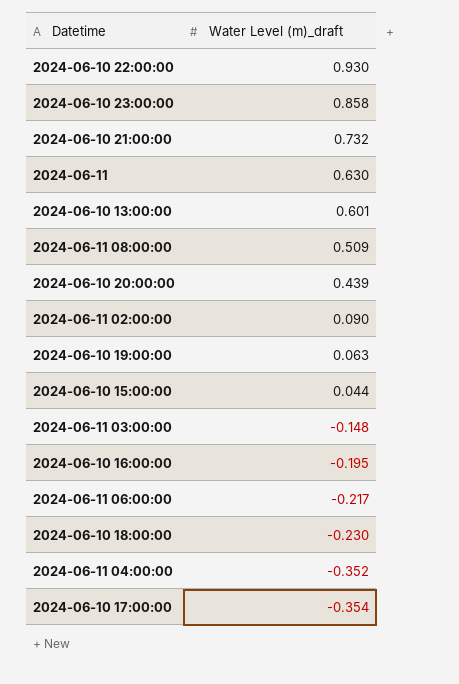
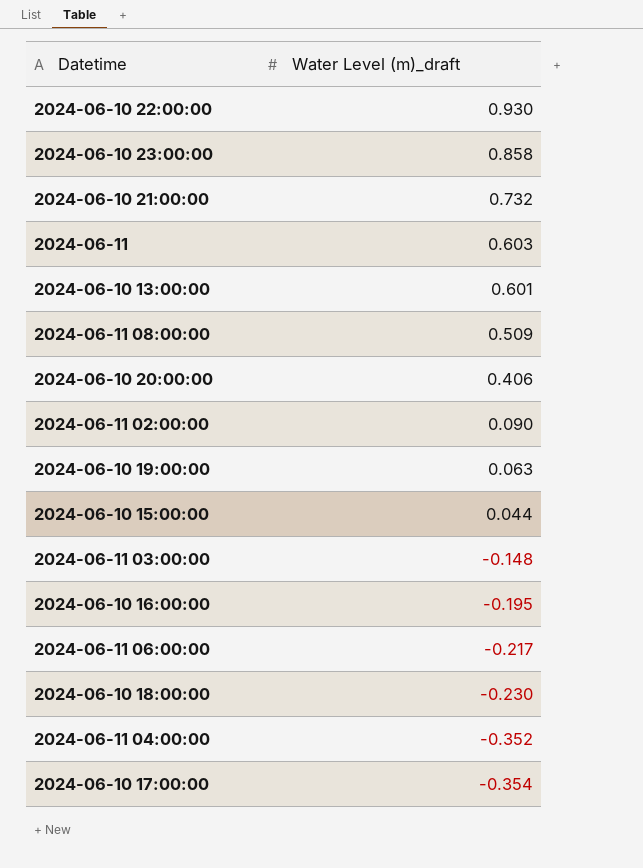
2024-06-11 | Water Level (m)_draft: 0.630 -> 0.603
2024-06-10 20:00:00 | Water Level (m)_draft: 0.439 -> 0.406

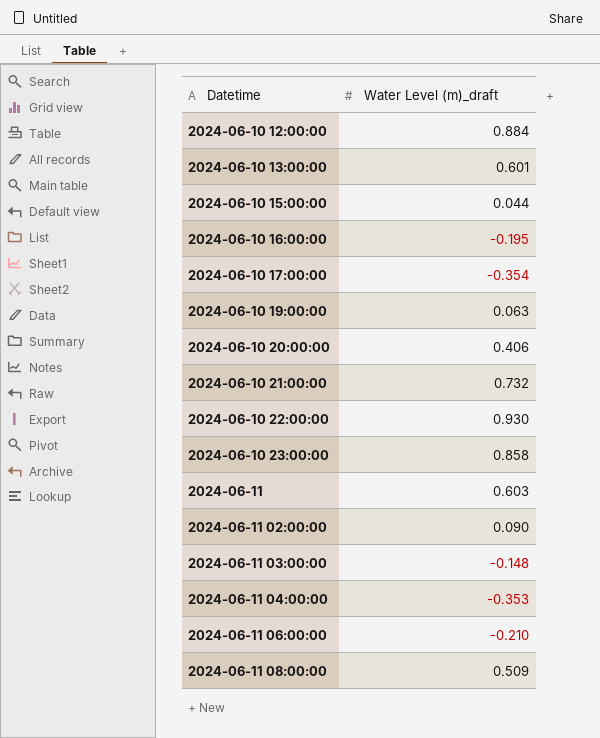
row order: Water Level (m)_draft descending -> Datetime ascending
row 2024-06-10 18:00:00: -0.230 -> none
row 2024-06-10 12:00:00: none -> 0.884
2024-06-11 04:00:00 | Water Level (m)_draft: -0.352 -> -0.353
2024-06-11 06:00:00 | Water Level (m)_draft: -0.217 -> -0.210

